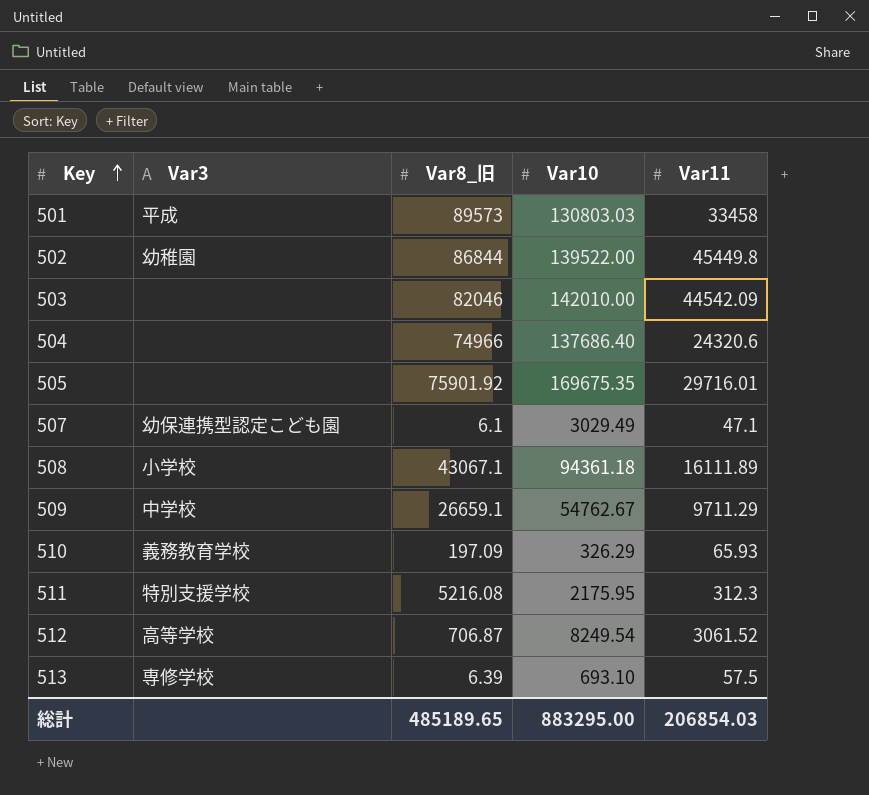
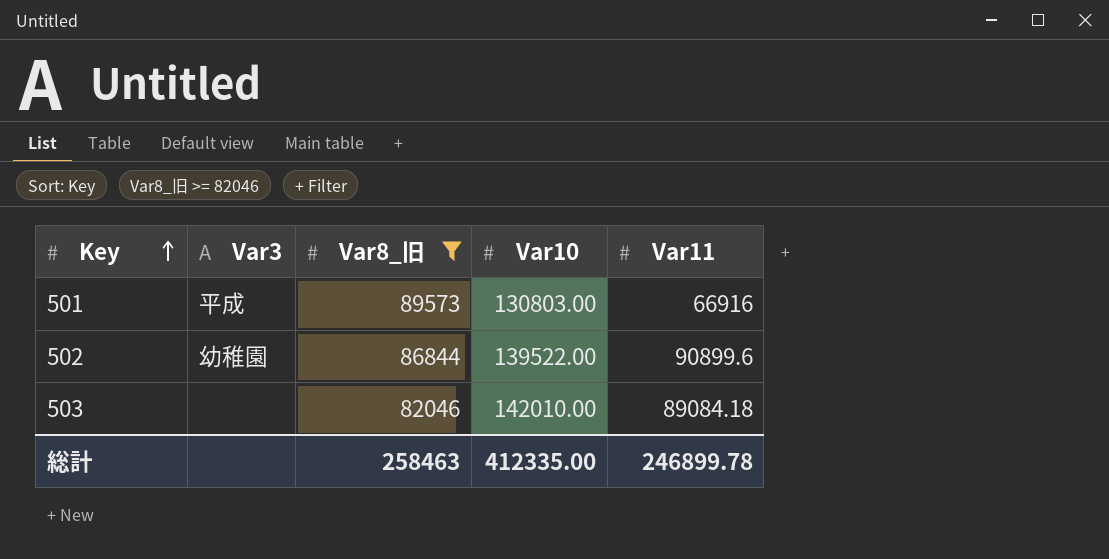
filter: none -> Var8_旧 >= 82046
501 | Var10: 130803.03 -> 130803.00
501 | Var11: 33458 -> 66916
502 | Var11: 45449.8 -> 90899.6
503 | Var11: 44542.09 -> 89084.18
総計 | Var8_旧: 485189.65 -> 258463
総計 | Var10: 883295.00 -> 412335.00
総計 | Var11: 206854.03 -> 246899.78

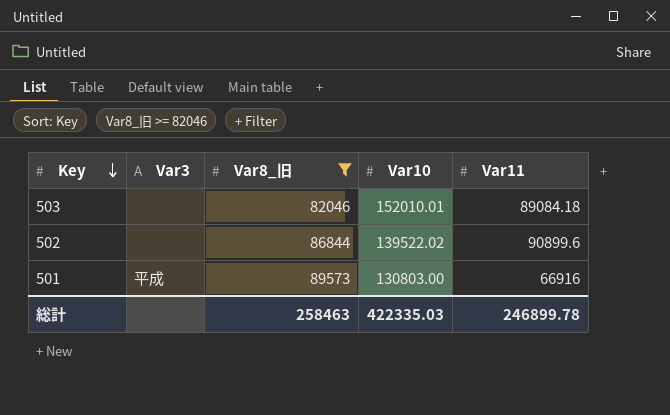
row order: Key ascending -> Key descending
503 | Var10: 142010.00 -> 152010.01
502 | Var3: 幼稚園 -> none
502 | Var10: 139522.00 -> 139522.02
総計 | Var10: 412335.00 -> 422335.03

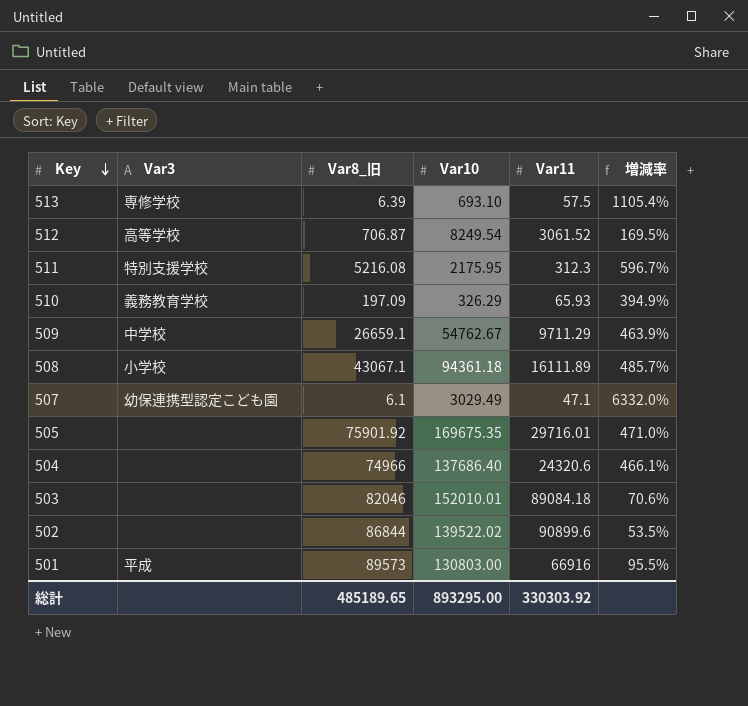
filter: Var8_旧 >= 82046 -> none
column 増減率 | formula: none -> ([Var10] - [Var11]) / [Var11]
総計 | Var8_旧: 258463 -> 485189.65
総計 | Var10: 422335.03 -> 893295.00
総計 | Var11: 246899.78 -> 330303.92

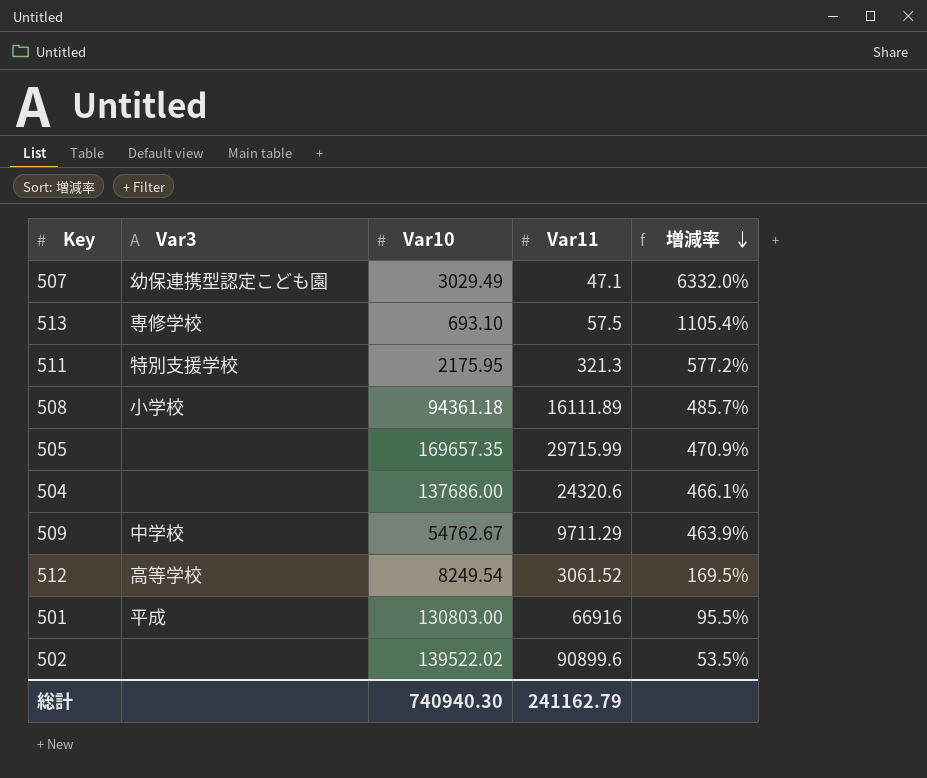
row order: Key descending -> 増減率 descending
column Var8_旧 | position: 3 -> none
row 510: 義務教育学校 | 197.09 | 326.29 | 65.93 | 394.9% -> none
row 503: none | 82046 | 152010.01 | 89084.18 | 70.6% -> none
511 | Var11: 312.3 -> 321.3
511 | 増減率: 596.7% -> 577.2%
505 | Var10: 169675.35 -> 169657.35
505 | Var11: 29716.01 -> 29715.99
505 | 増減率: 471.0% -> 470.9%
504 | Var10: 137686.40 -> 137686.00
総計 | Var10: 893295.00 -> 740940.30
総計 | Var11: 330303.92 -> 241162.79

